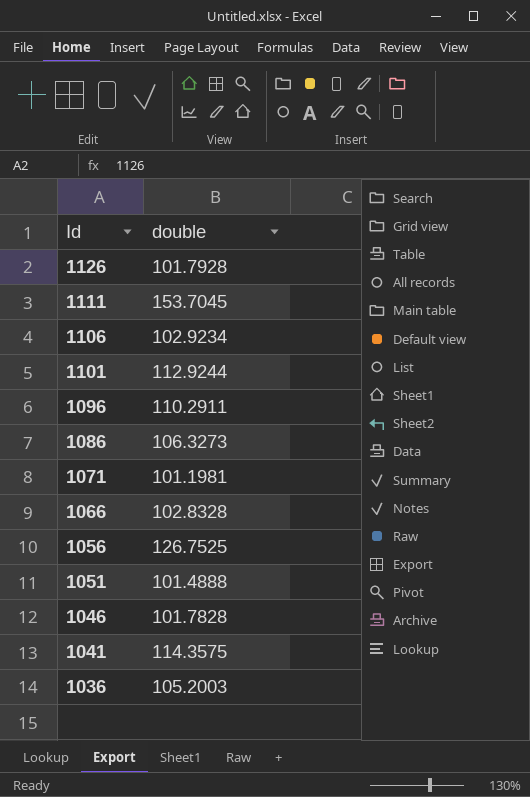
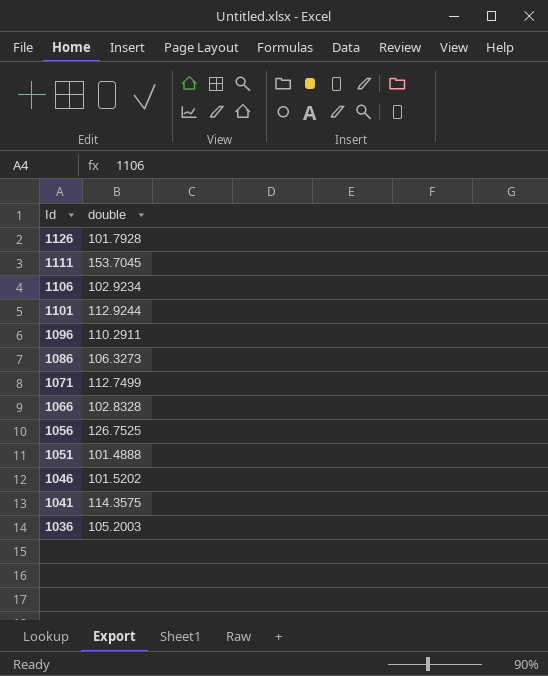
1071 | double: 101.1981 -> 112.7499
1046 | double: 101.7828 -> 101.5202

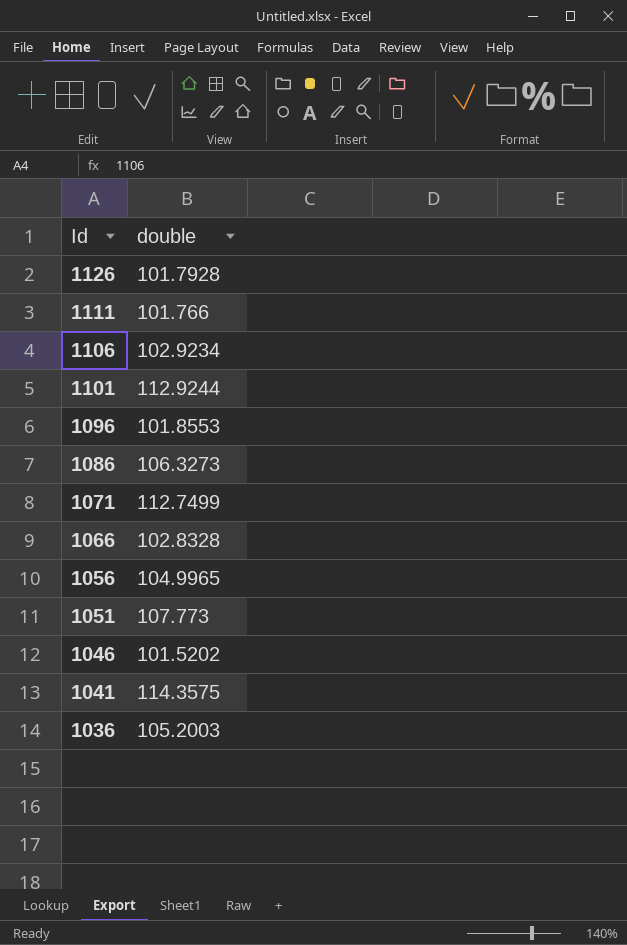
1111 | double: 153.7045 -> 101.766
1096 | double: 110.2911 -> 101.8553
1056 | double: 126.7525 -> 104.9965
1051 | double: 101.4888 -> 107.773

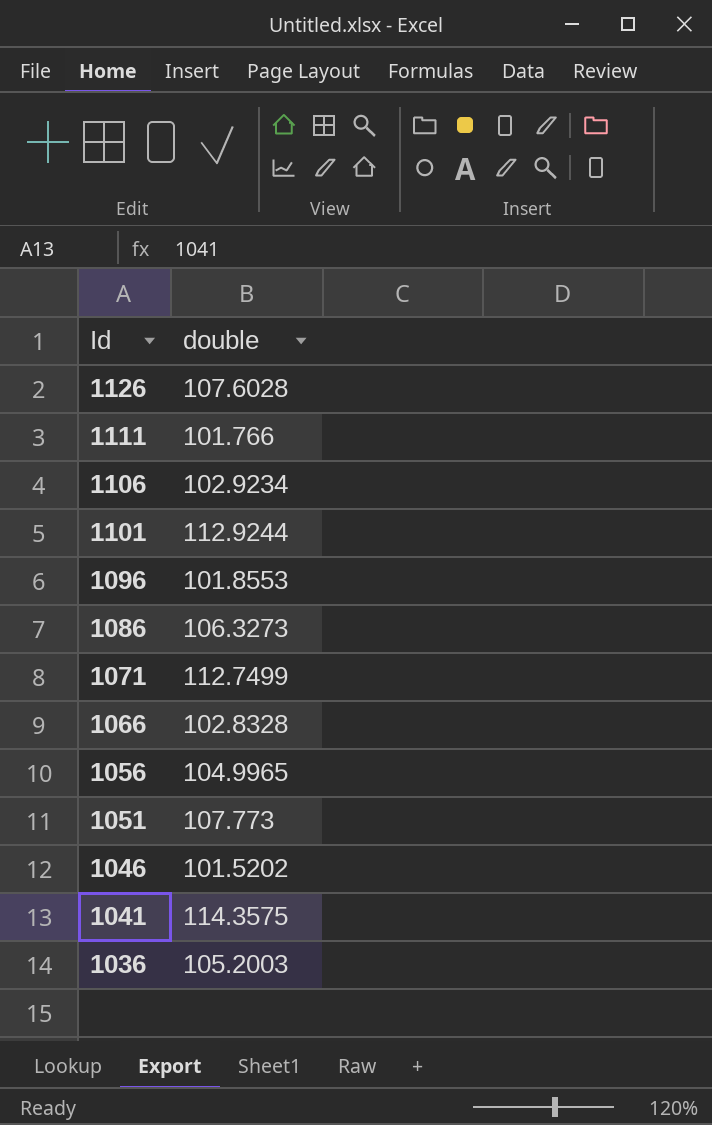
1126 | double: 101.7928 -> 107.6028

